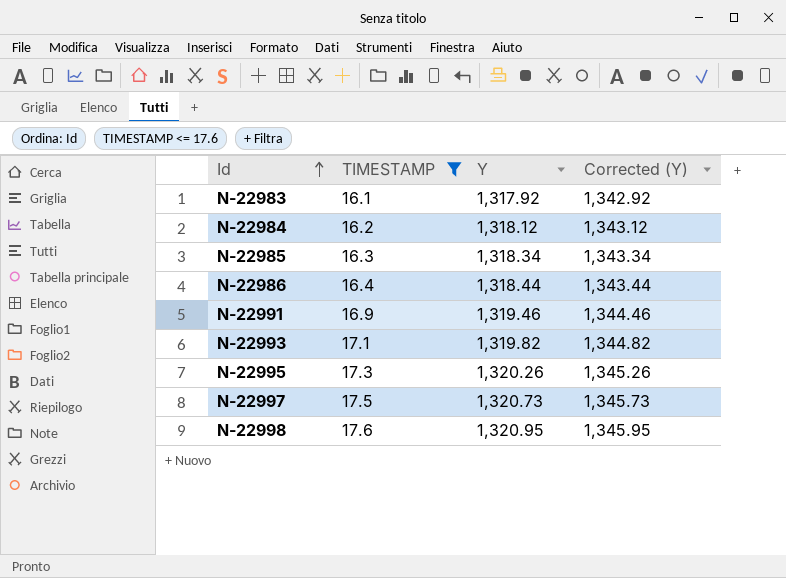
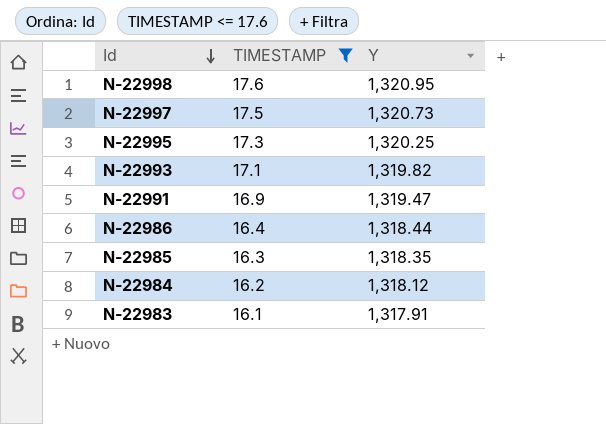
row order: Id ascending -> Id descending
column Corrected (Y) | formula: [Y] + 25 -> none
N-22995 | Y: 1,320.26 -> 1,320.25
N-22991 | Y: 1,319.46 -> 1,319.47
N-22985 | Y: 1,318.34 -> 1,318.35
N-22983 | Y: 1,317.92 -> 1,317.91

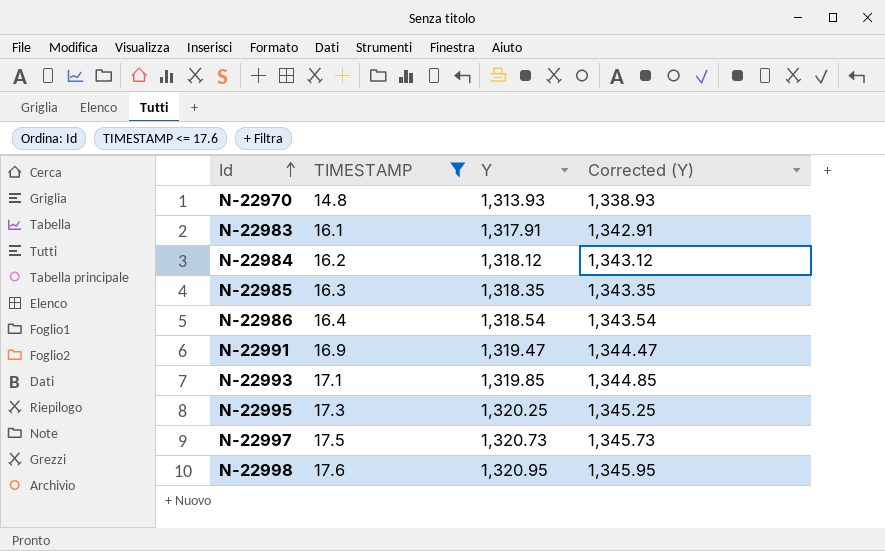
row order: Id descending -> Id ascending
column Corrected (Y) | formula: none -> [Y] + 25
row N-22970: none -> 14.8 | 1,313.93 | 1,338.93
N-22986 | Y: 1,318.44 -> 1,318.54
N-22993 | Y: 1,319.82 -> 1,319.85

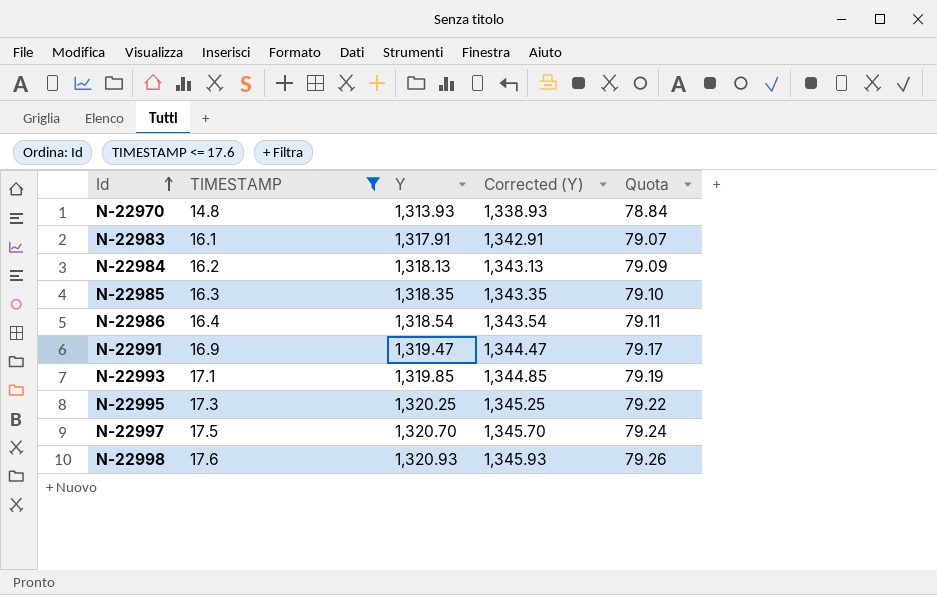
column Quota | formula: none -> [Y] * 0.06
N-22984 | Y: 1,318.12 -> 1,318.13
N-22984 | Corrected (Y): 1,343.12 -> 1,343.13
N-22997 | Y: 1,320.73 -> 1,320.70
N-22997 | Corrected (Y): 1,345.73 -> 1,345.70
N-22998 | Y: 1,320.95 -> 1,320.93
N-22998 | Corrected (Y): 1,345.95 -> 1,345.93

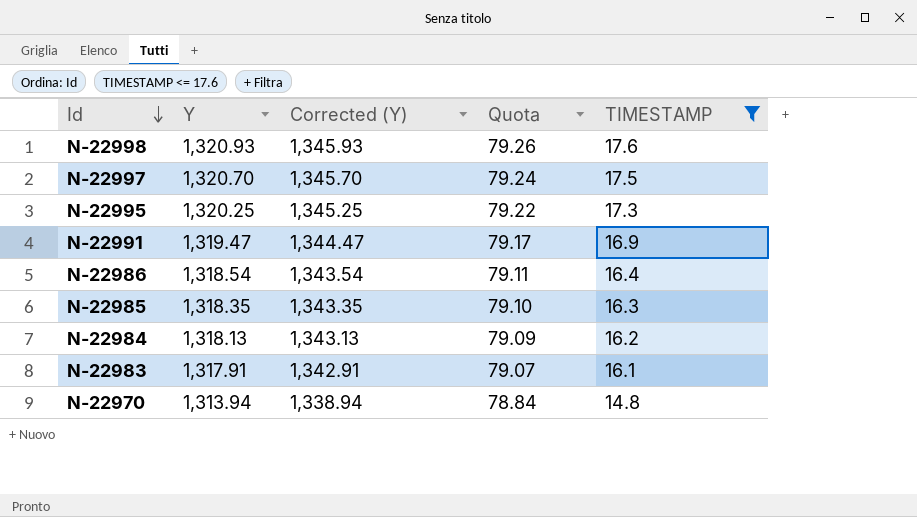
row order: Id ascending -> Id descending
column TIMESTAMP | position: 2 -> 5
row N-22993: 17.1 | 1,319.85 | 1,344.85 | 79.19 -> none
N-22970 | Y: 1,313.93 -> 1,313.94
N-22970 | Corrected (Y): 1,338.93 -> 1,338.94

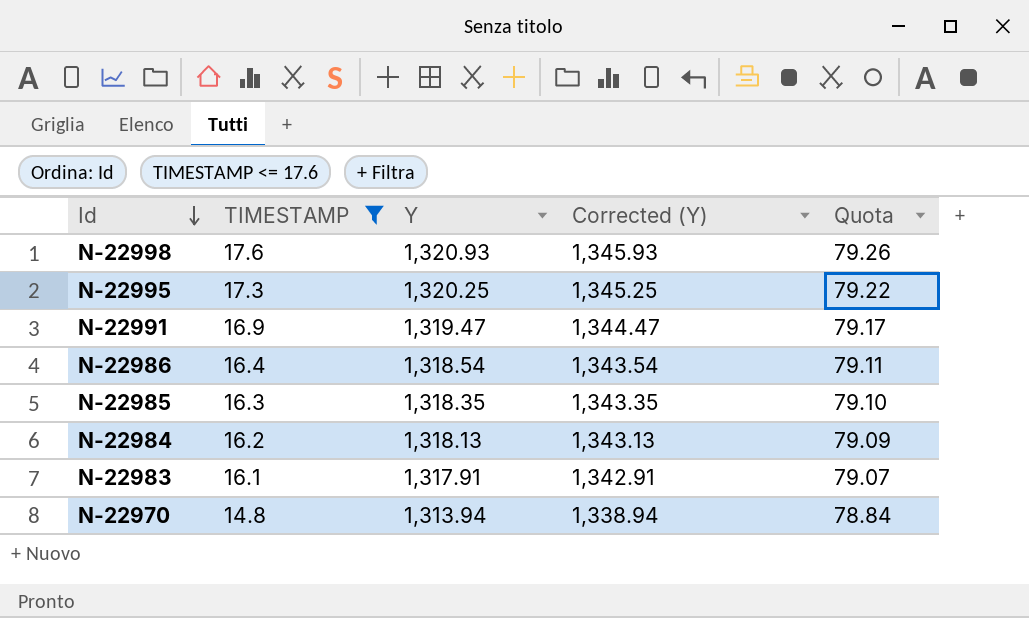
column TIMESTAMP | position: 5 -> 2
row N-22997: 1,320.70 | 1,345.70 | 79.24 | 17.5 -> none

